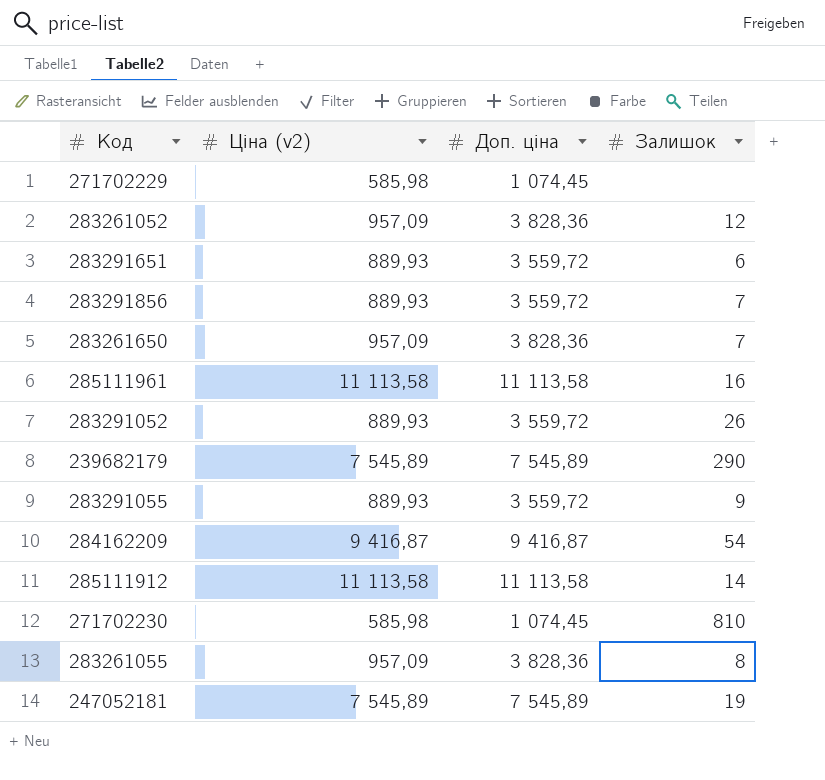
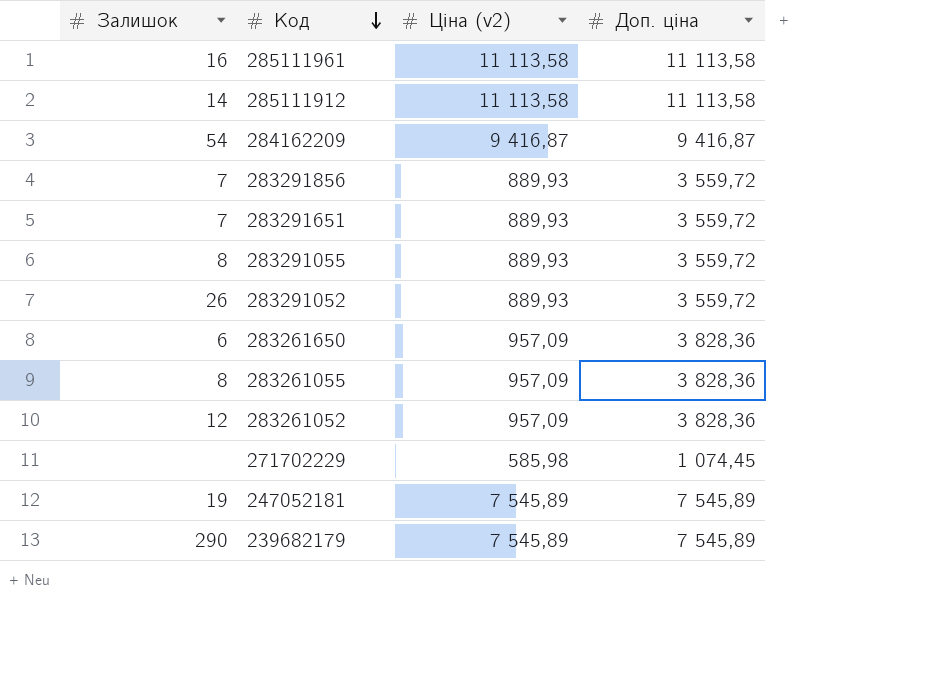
row order: none -> Код descending
column Залишок | position: 4 -> 1
row 271702230: 585,98 | 1 074,45 | 810 -> none
283291651 | Залишок: 6 -> 7
283291055 | Залишок: 9 -> 8
283261650 | Залишок: 7 -> 6

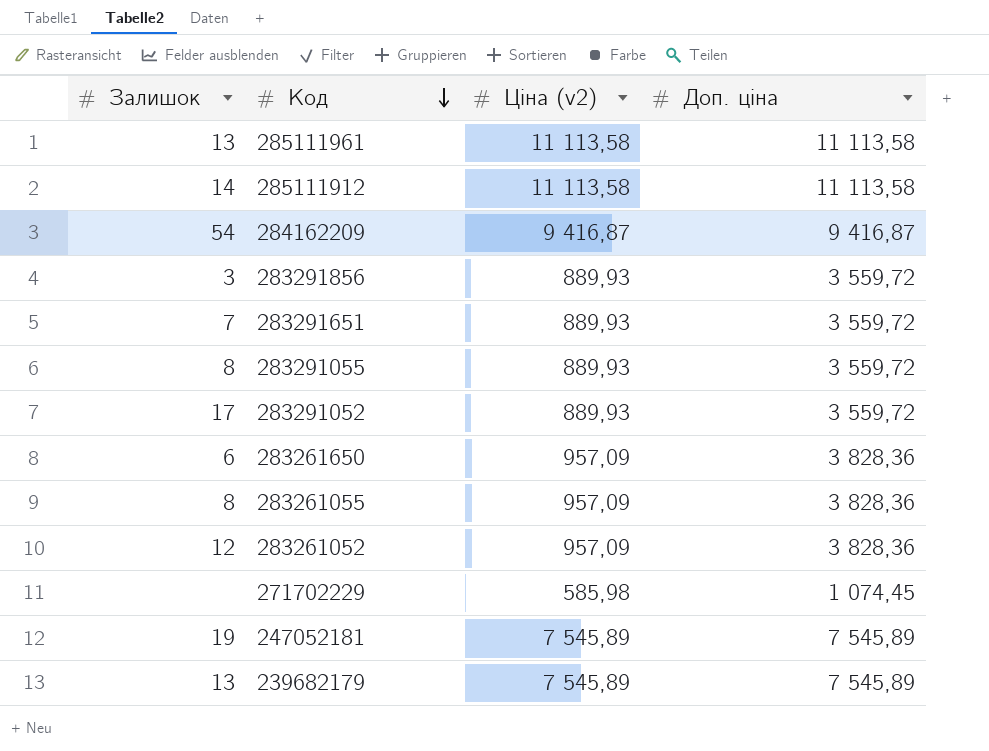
285111961 | Залишок: 16 -> 13
283291856 | Залишок: 7 -> 3
283291052 | Залишок: 26 -> 17
239682179 | Залишок: 290 -> 13

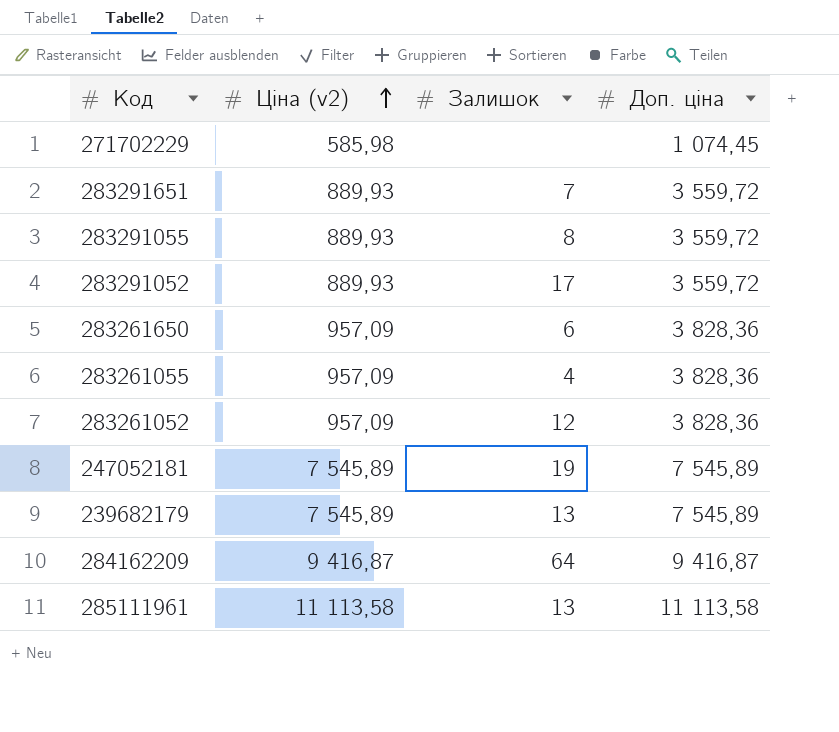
row order: Код descending -> Ціна (v2) ascending
column Залишок | position: 1 -> 3
row 285111912: 14 | 11 113,58 | 11 113,58 -> none
row 283291856: 3 | 889,93 | 3 559,72 -> none
283261055 | Залишок: 8 -> 4
284162209 | Залишок: 54 -> 64

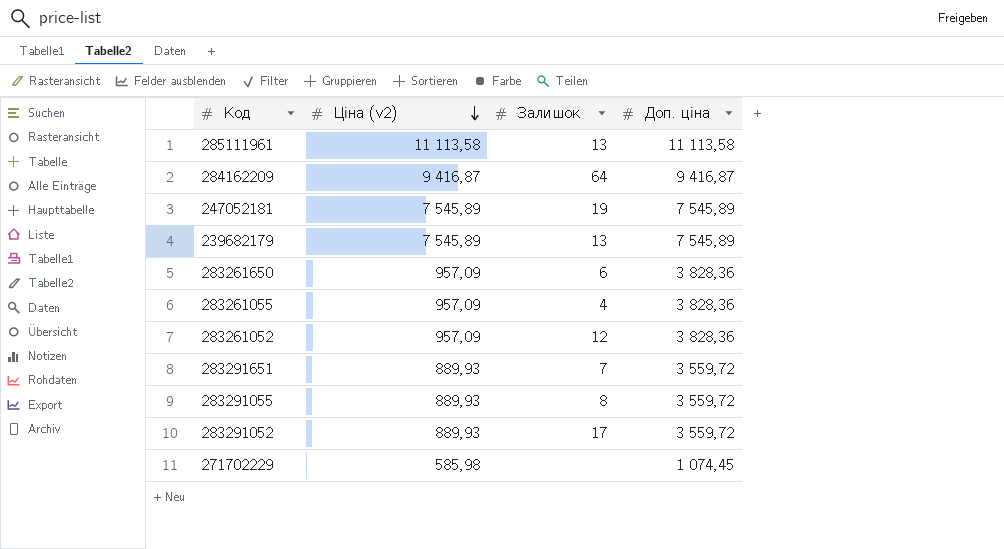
row order: Ціна (v2) ascending -> Ціна (v2) descending

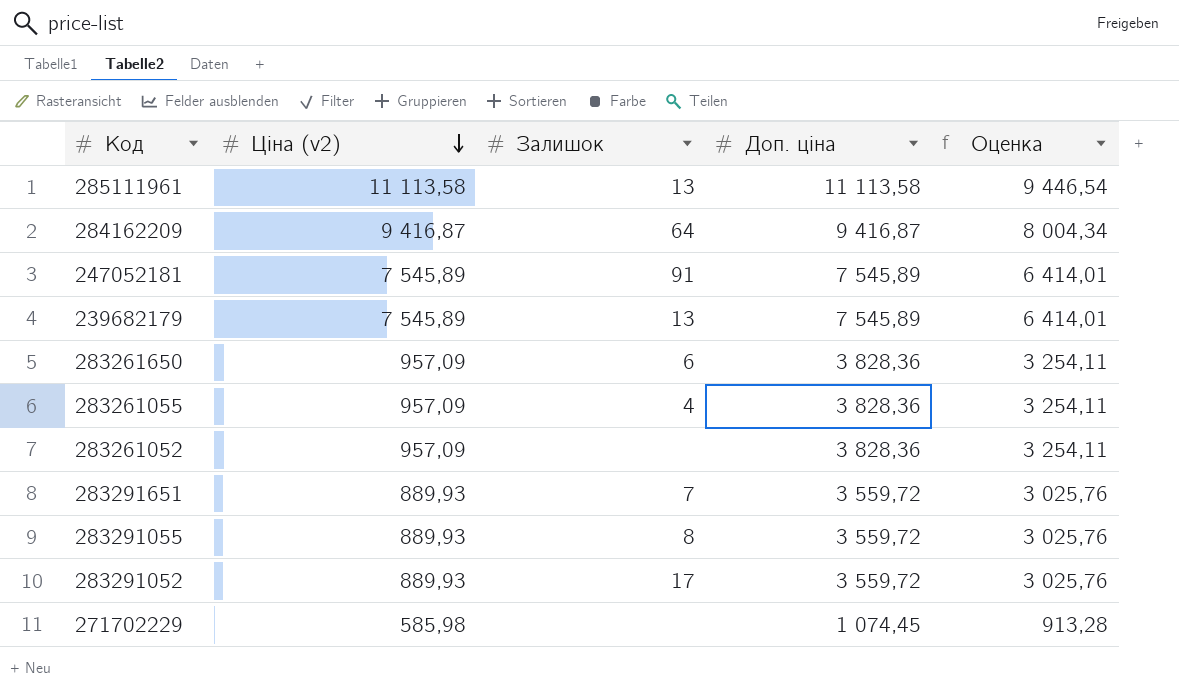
column Оценка | formula: none -> [Доп. ціна] * 0,85
247052181 | Залишок: 19 -> 91
283261052 | Залишок: 12 -> none

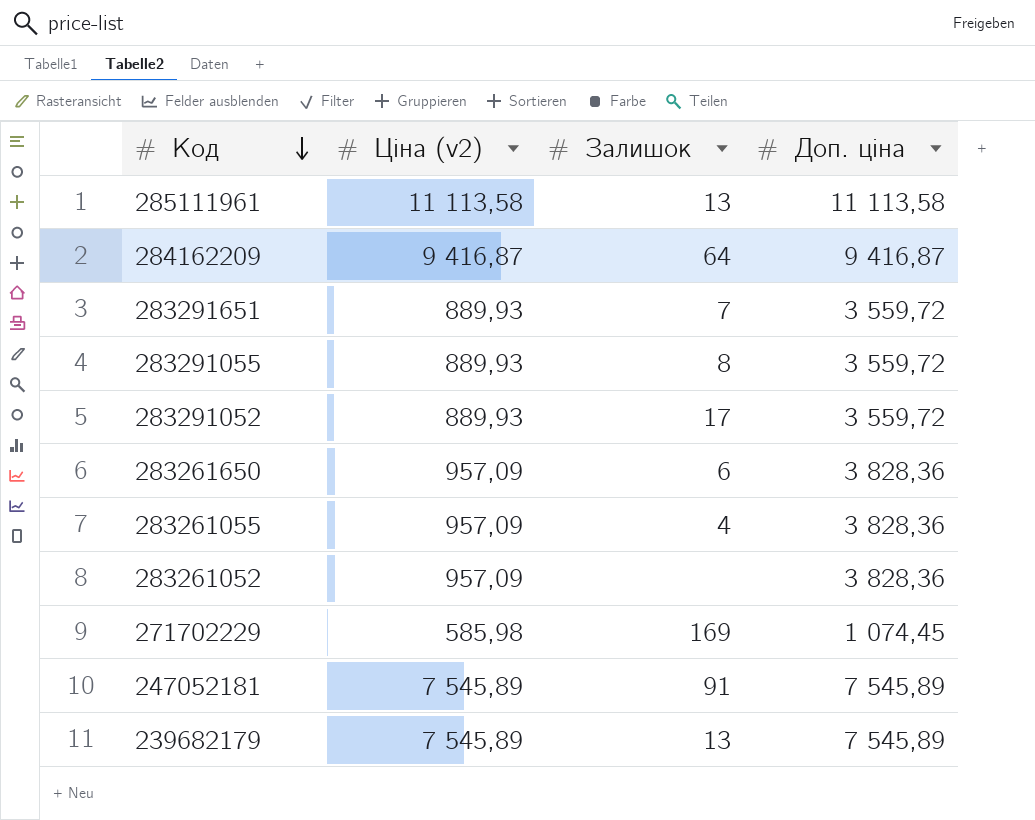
row order: Ціна (v2) descending -> Код descending
column Оценка | formula: [Доп. ціна] * 0,85 -> none
271702229 | Залишок: none -> 169

